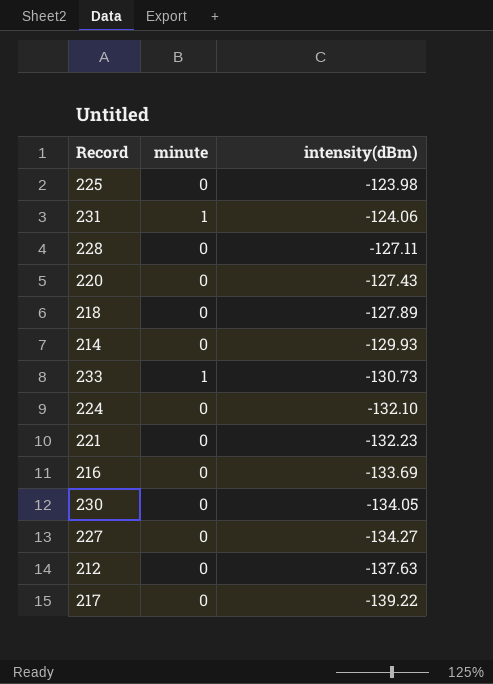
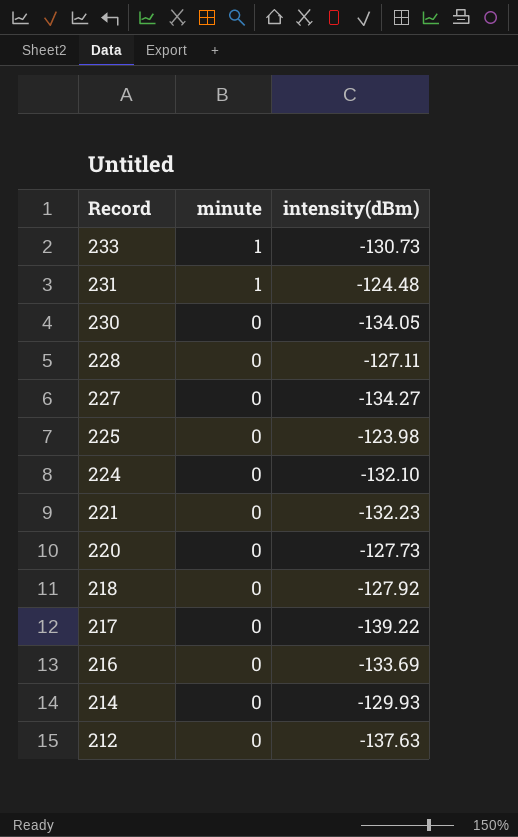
row order: intensity(dBm) descending -> Record descending
231 | intensity(dBm): -124.06 -> -124.48
220 | intensity(dBm): -127.43 -> -127.73
218 | intensity(dBm): -127.89 -> -127.92

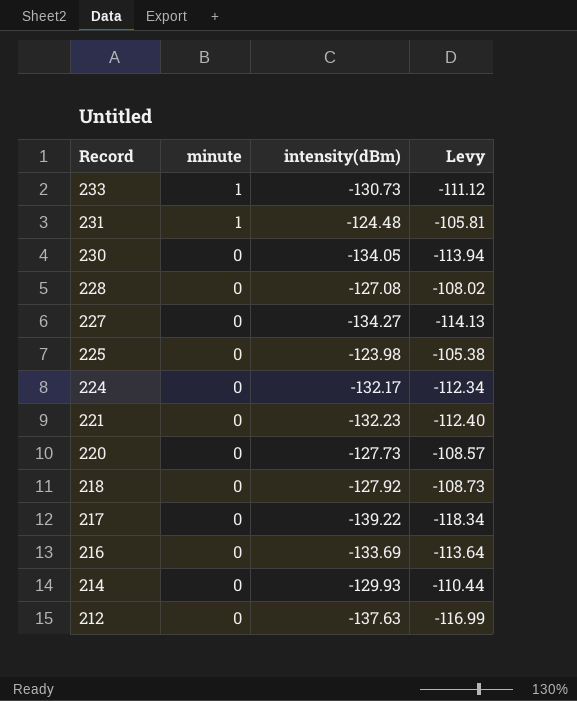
column Levy | formula: none -> [intensity(dBm)] * 0.85
228 | intensity(dBm): -127.11 -> -127.08
224 | intensity(dBm): -132.10 -> -132.17

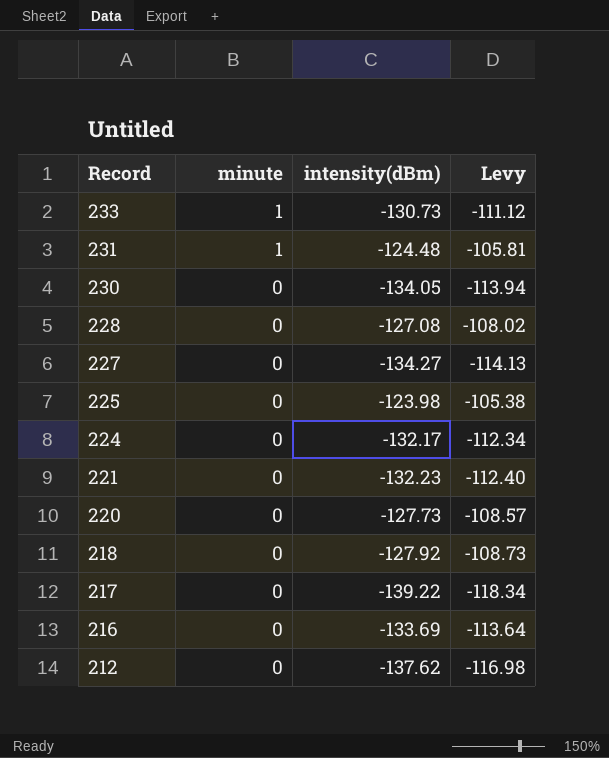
row 214: 0 | -129.93 | -110.44 -> none
212 | intensity(dBm): -137.63 -> -137.62
212 | Levy: -116.99 -> -116.98

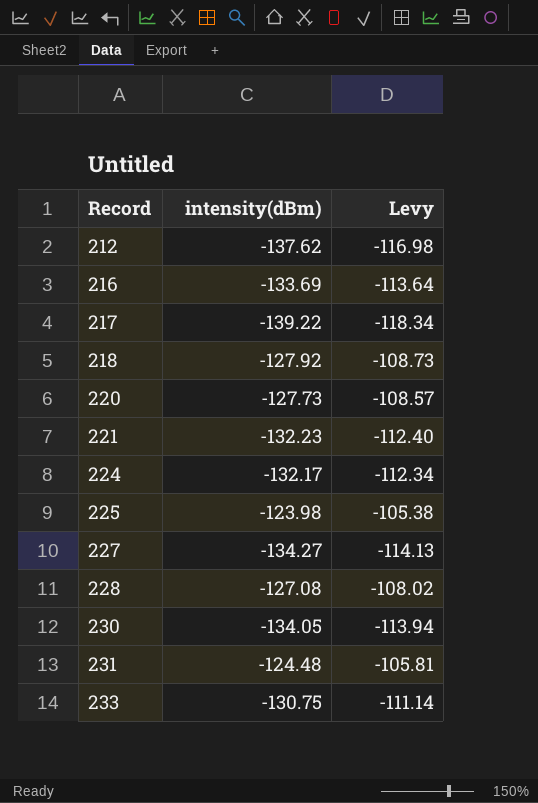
row order: Record descending -> Record ascending
column minute | position: 2 -> none
233 | intensity(dBm): -130.73 -> -130.75
233 | Levy: -111.12 -> -111.14

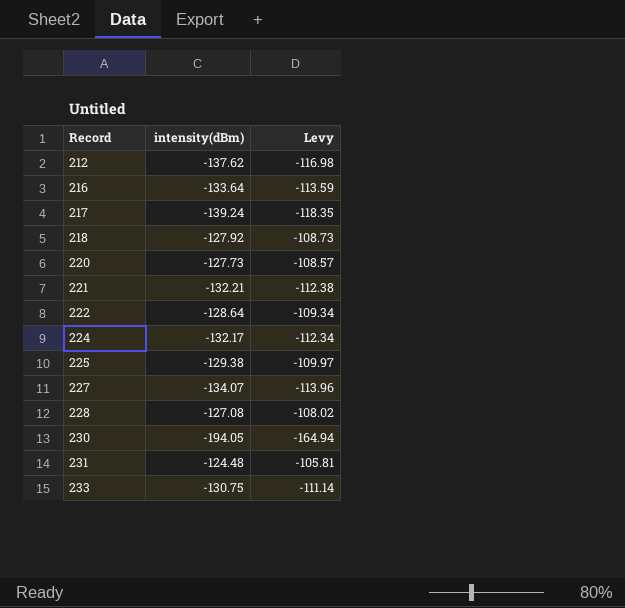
216 | intensity(dBm): -133.69 -> -133.64
216 | Levy: -113.64 -> -113.59
217 | intensity(dBm): -139.22 -> -139.24
217 | Levy: -118.34 -> -118.35
221 | intensity(dBm): -132.23 -> -132.21
221 | Levy: -112.40 -> -112.38
row 222: none -> -128.64 | -109.34
225 | intensity(dBm): -123.98 -> -129.38
225 | Levy: -105.38 -> -109.97
227 | intensity(dBm): -134.27 -> -134.07
227 | Levy: -114.13 -> -113.96
230 | intensity(dBm): -134.05 -> -194.05
230 | Levy: -113.94 -> -164.94

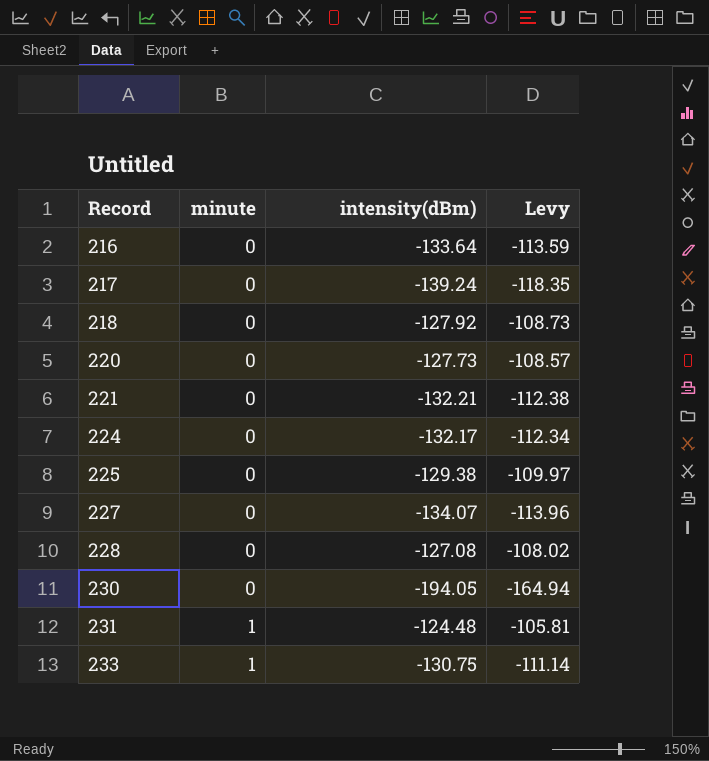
column minute | position: none -> 2
row 212: -137.62 | -116.98 -> none
row 222: -128.64 | -109.34 -> none

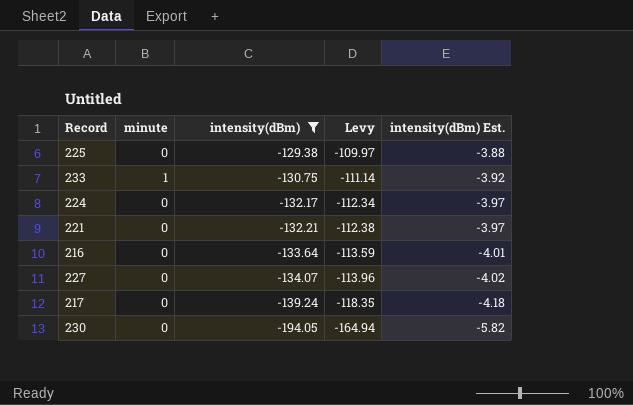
filter: none -> intensity(dBm) <= -129.38
row order: Record ascending -> intensity(dBm) descending
column intensity(dBm) Est. | formula: none -> [intensity(dBm)] * 0.03

